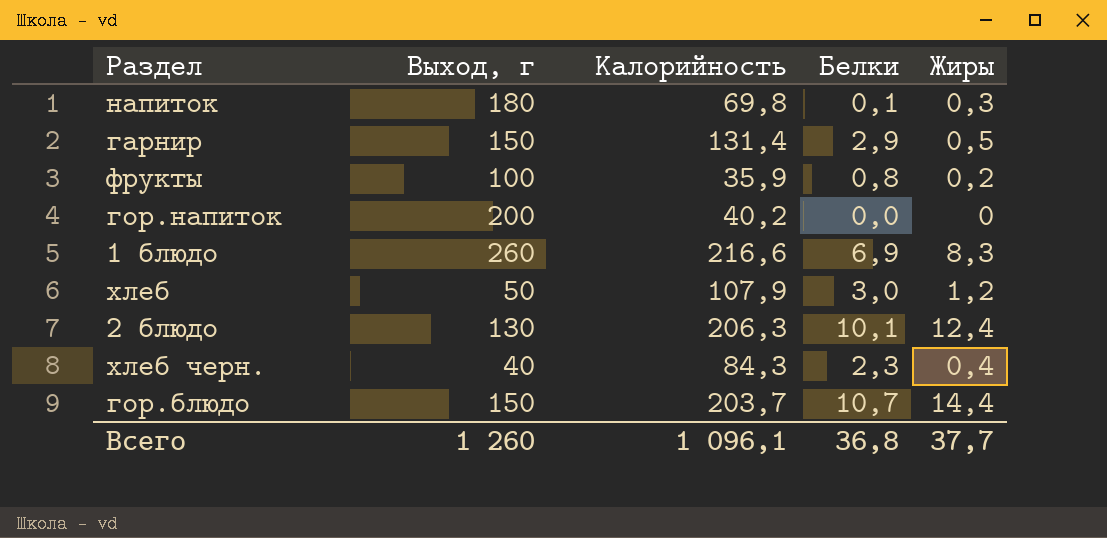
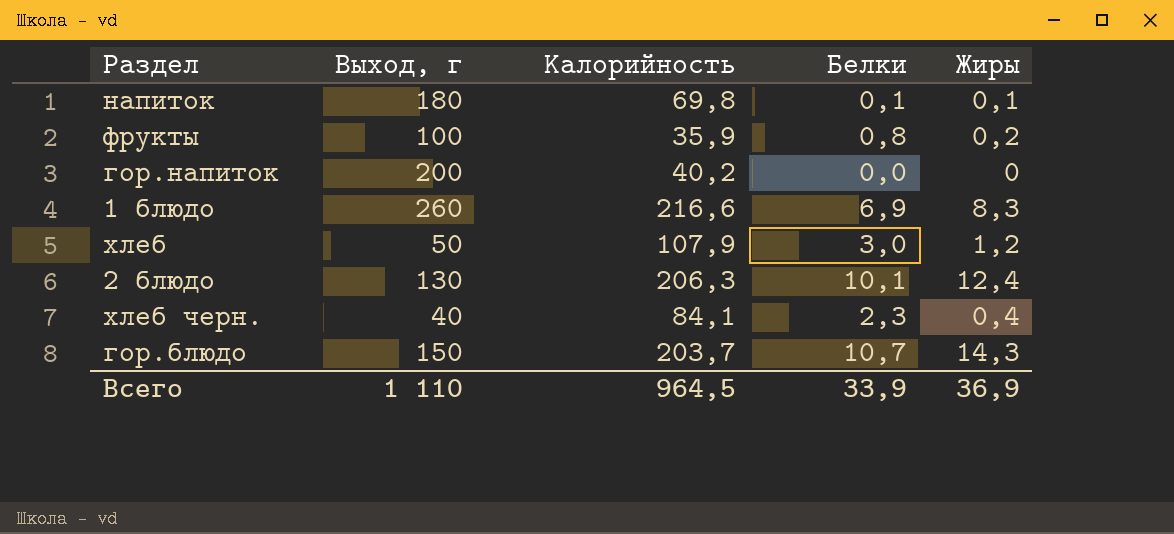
row гарнир: 150 | 131,4 | 2,9 | 0,5 -> none
напиток | Жиры: 0,3 -> 0,1
хлеб черн. | Калорийность: 84,3 -> 84,1
гор.блюдо | Жиры: 14,4 -> 14,3
Всего | Выход, г: 1 260 -> 1 110
Всего | Калорийность: 1 096,1 -> 964,5
Всего | Белки: 36,8 -> 33,9
Всего | Жиры: 37,7 -> 36,9

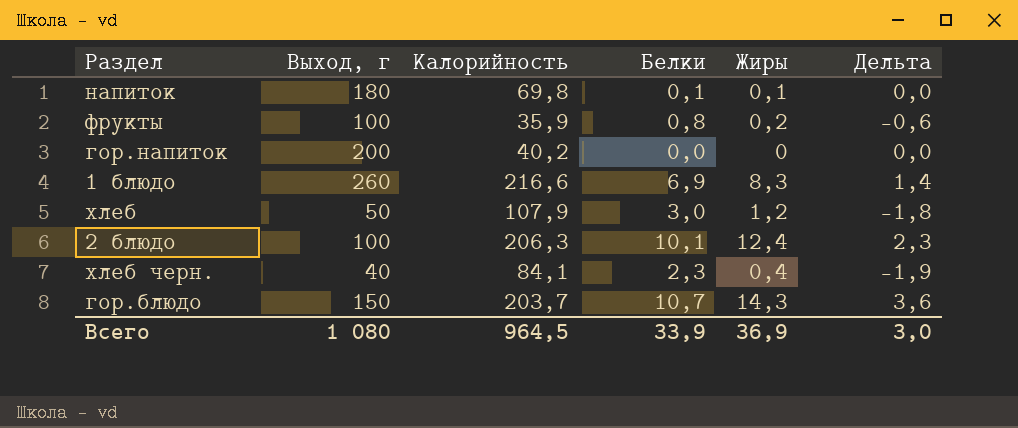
column Дельта | formula: none -> [Жиры] - [Белки]
2 блюдо | Выход, г: 130 -> 100
Всего | Выход, г: 1 110 -> 1 080

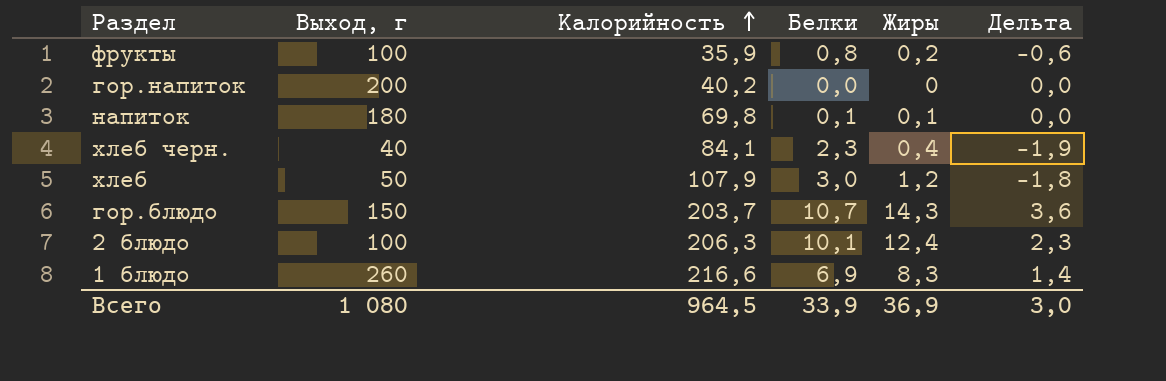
row order: none -> Калорийность ascending

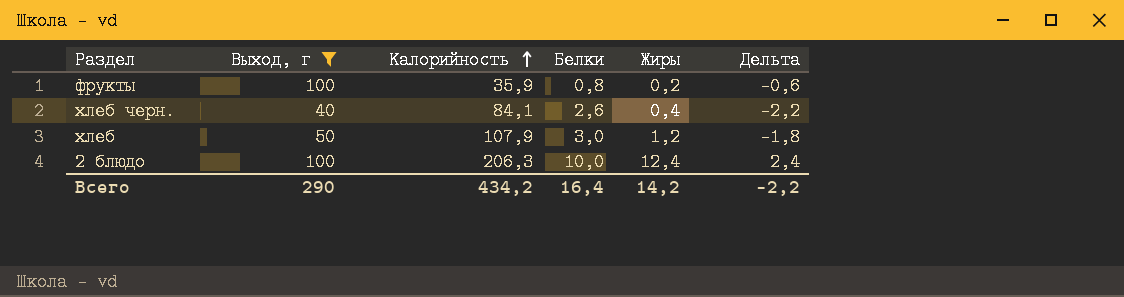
filter: none -> Выход, г <= 100
хлеб черн. | Белки: 2,3 -> 2,6
хлеб черн. | Дельта: -1,9 -> -2,2
2 блюдо | Белки: 10,1 -> 10,0
2 блюдо | Дельта: 2,3 -> 2,4
Всего | Выход, г: 1 080 -> 290
Всего | Калорийность: 964,5 -> 434,2
Всего | Белки: 33,9 -> 16,4
Всего | Жиры: 36,9 -> 14,2
Всего | Дельта: 3,0 -> -2,2

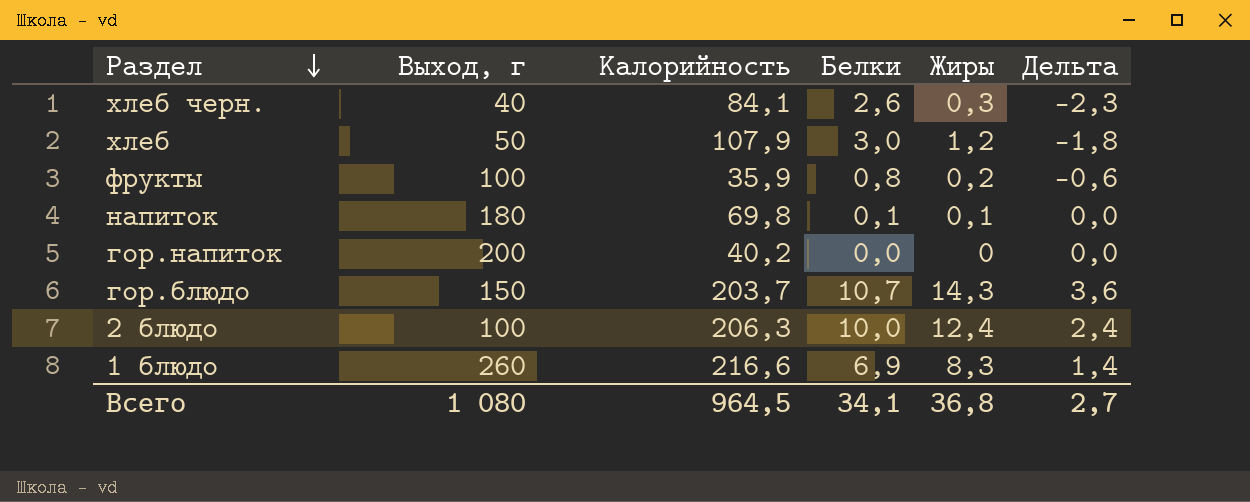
filter: Выход, г <= 100 -> none
row order: Калорийность ascending -> Раздел descending
хлеб черн. | Жиры: 0,4 -> 0,3
хлеб черн. | Дельта: -2,2 -> -2,3
Всего | Выход, г: 290 -> 1 080
Всего | Калорийность: 434,2 -> 964,5
Всего | Белки: 16,4 -> 34,1
Всего | Жиры: 14,2 -> 36,8
Всего | Дельта: -2,2 -> 2,7

